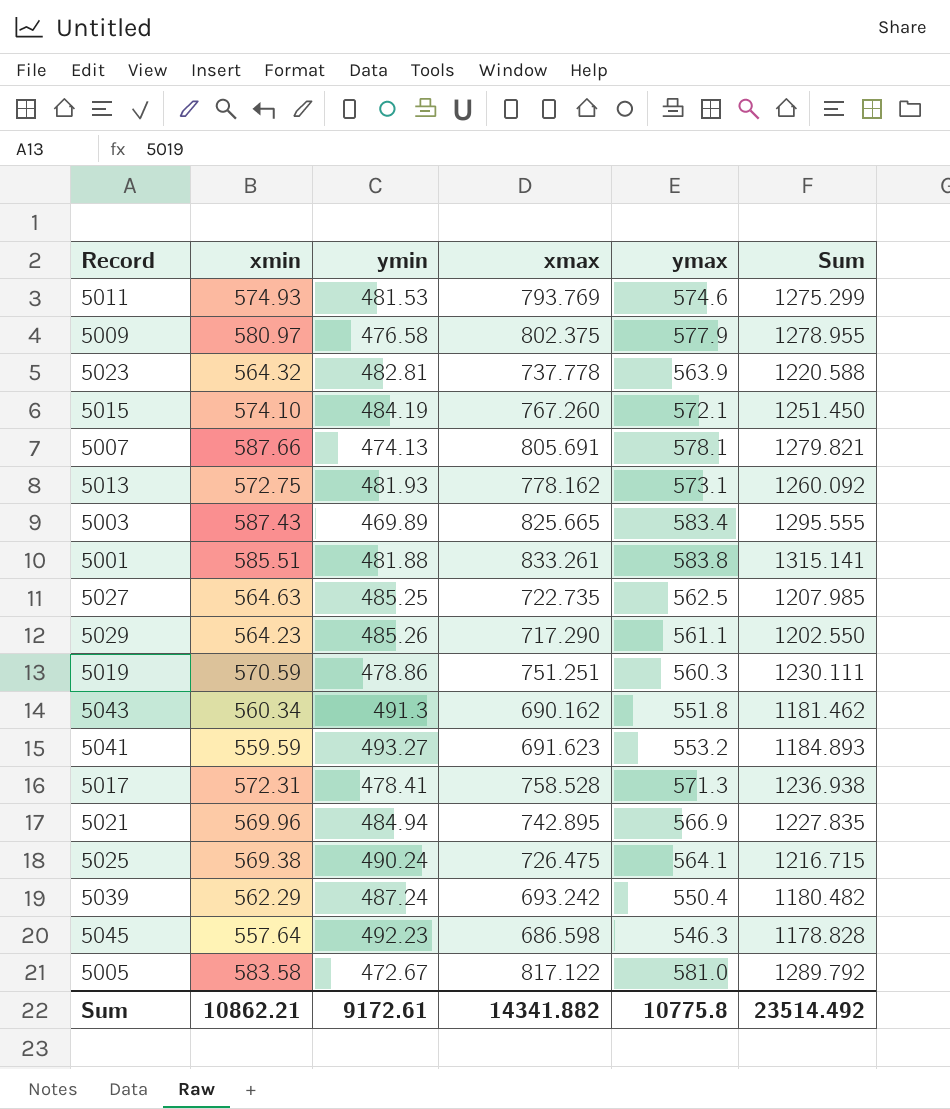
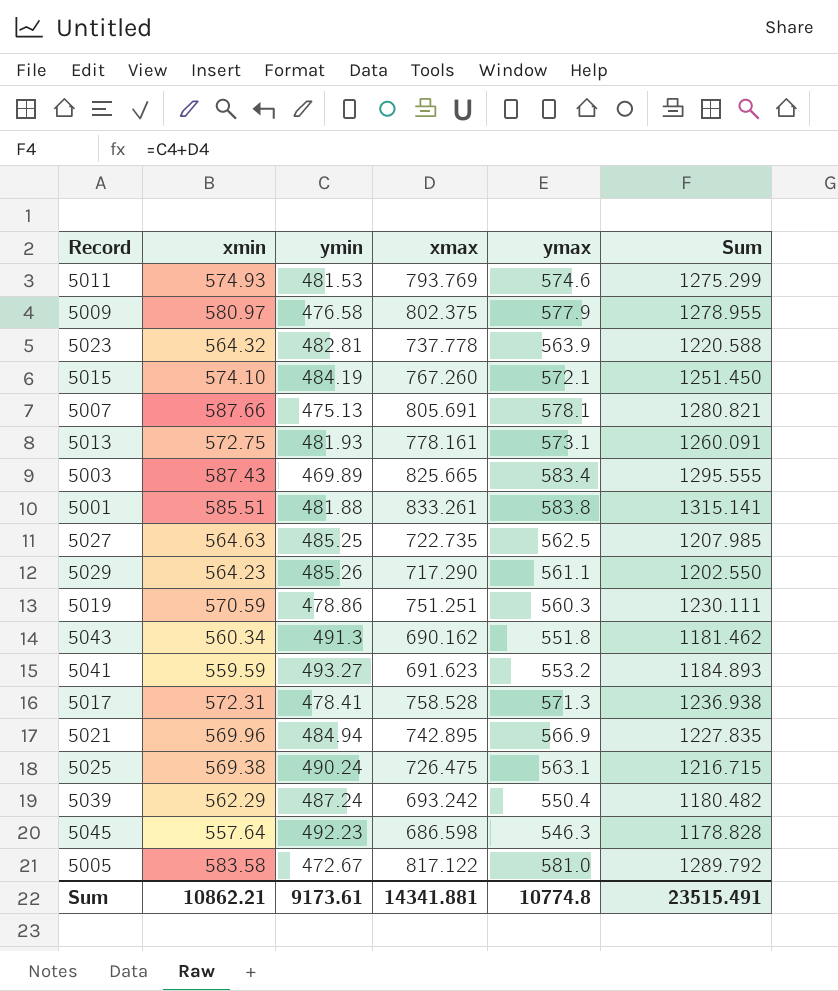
5007 | ymin: 474.13 -> 475.13
5007 | Sum: 1279.821 -> 1280.821
5013 | xmax: 778.162 -> 778.161
5013 | Sum: 1260.092 -> 1260.091
5025 | ymax: 564.1 -> 563.1
Sum | ymin: 9172.61 -> 9173.61
Sum | xmax: 14341.882 -> 14341.881
Sum | ymax: 10775.8 -> 10774.8
Sum | Sum: 23514.492 -> 23515.491

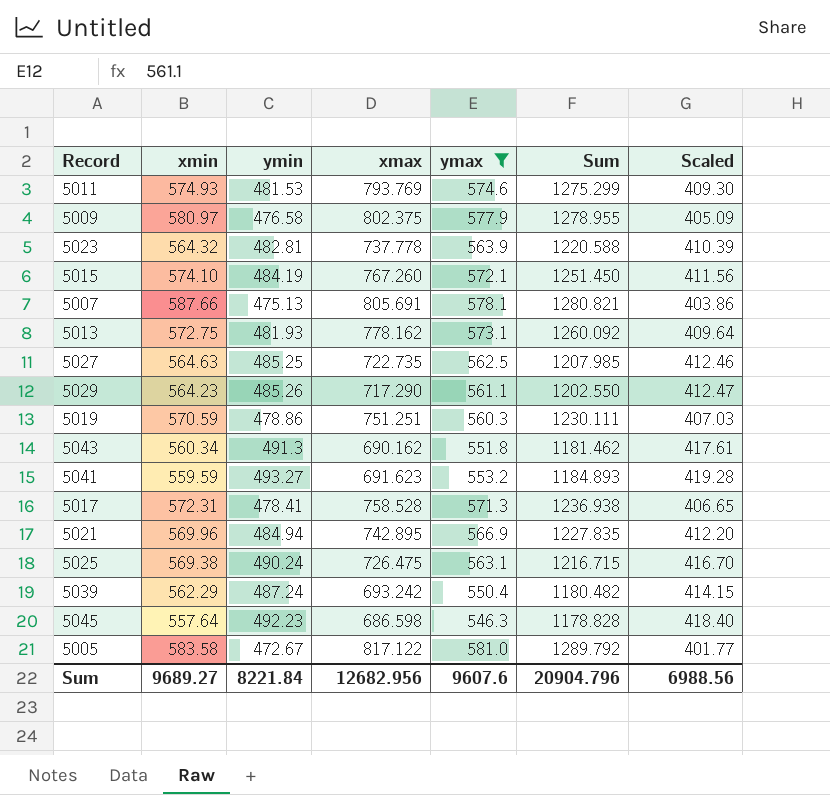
filter: none -> ymax <= 581.0
column Scaled | formula: none -> [ymin] * 0.85
5013 | xmax: 778.161 -> 778.162
5013 | Sum: 1260.091 -> 1260.092
Sum | xmin: 10862.21 -> 9689.27
Sum | ymin: 9173.61 -> 8221.84
Sum | xmax: 14341.881 -> 12682.956
Sum | ymax: 10774.8 -> 9607.6
Sum | Sum: 23515.491 -> 20904.796

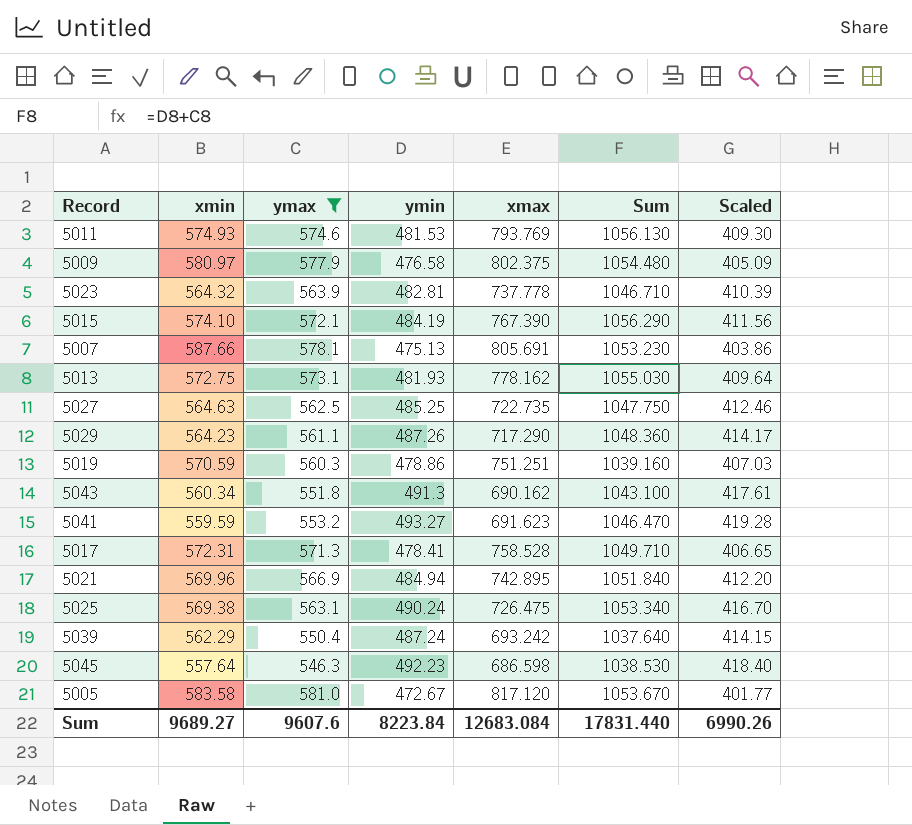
column ymax | position: 5 -> 3
column Sum | formula: [ymin] + [xmax] -> [ymax] + [ymin]
5015 | xmax: 767.260 -> 767.390
5029 | ymin: 485.26 -> 487.26
5029 | Scaled: 412.47 -> 414.17
5005 | xmax: 817.122 -> 817.120
Sum | ymin: 8221.84 -> 8223.84
Sum | xmax: 12682.956 -> 12683.084
Sum | Sum: 20904.796 -> 17831.440
Sum | Scaled: 6988.56 -> 6990.26

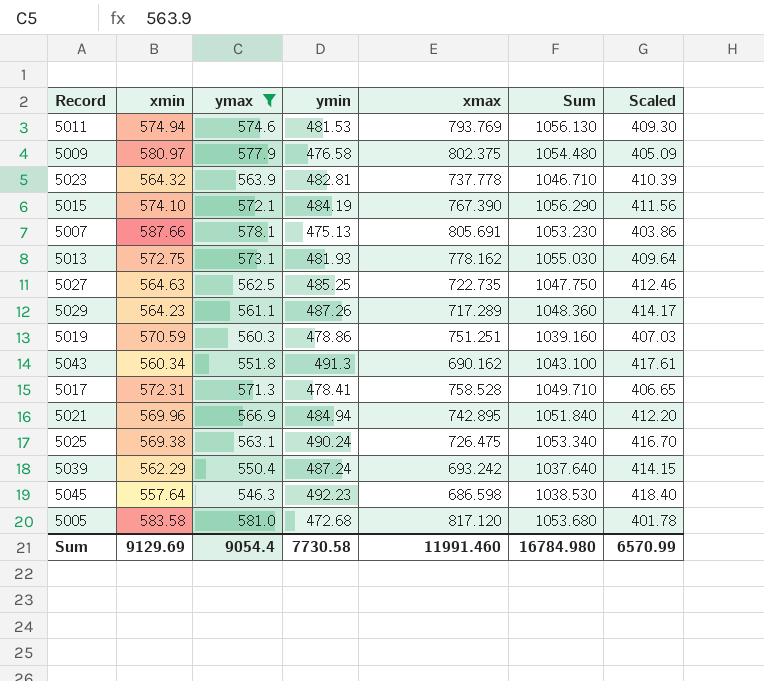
row 5041: 559.59 | 553.2 | 493.27 | 691.623 | 1046.470 | 419.28 -> none
5011 | xmin: 574.93 -> 574.94
5029 | xmax: 717.290 -> 717.289
5005 | ymin: 472.67 -> 472.68
5005 | Sum: 1053.670 -> 1053.680
5005 | Scaled: 401.77 -> 401.78
Sum | xmin: 9689.27 -> 9129.69
Sum | ymax: 9607.6 -> 9054.4
Sum | ymin: 8223.84 -> 7730.58
Sum | xmax: 12683.084 -> 11991.460
Sum | Sum: 17831.440 -> 16784.980
Sum | Scaled: 6990.26 -> 6570.99

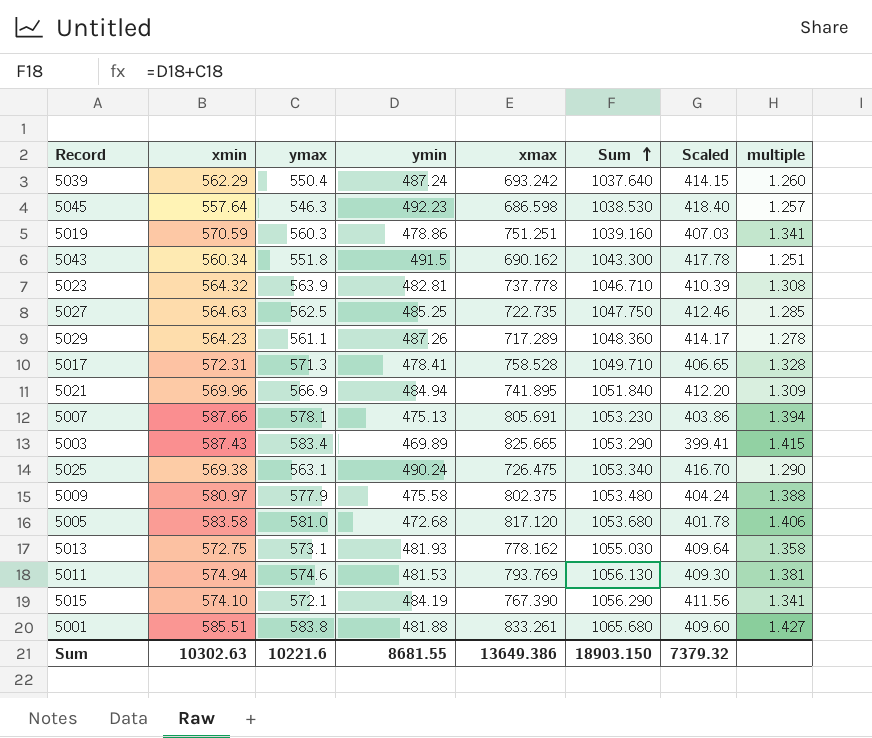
filter: ymax <= 581.0 -> none
row order: none -> Sum ascending
column multiple | formula: none -> [xmax] / [ymax]
5043 | ymin: 491.3 -> 491.5
5043 | Sum: 1043.100 -> 1043.300
5043 | Scaled: 417.61 -> 417.78
5021 | xmax: 742.895 -> 741.895
5009 | ymin: 476.58 -> 475.58
5009 | Sum: 1054.480 -> 1053.480
5009 | Scaled: 405.09 -> 404.24
Sum | xmin: 9129.69 -> 10302.63
Sum | ymax: 9054.4 -> 10221.6
Sum | ymin: 7730.58 -> 8681.55
Sum | xmax: 11991.460 -> 13649.386
Sum | Sum: 16784.980 -> 18903.150
Sum | Scaled: 6570.99 -> 7379.32

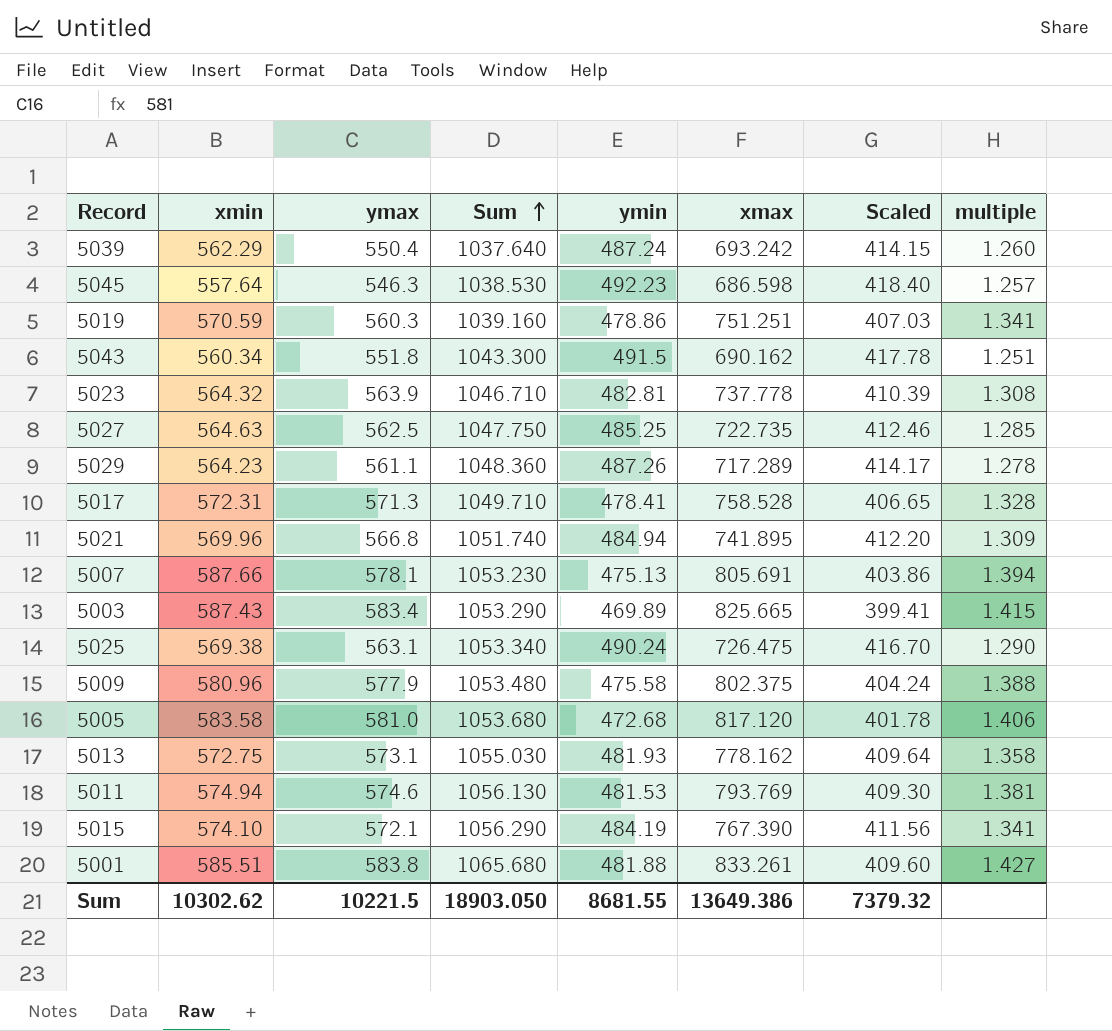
column Sum | position: 6 -> 4
5021 | ymax: 566.9 -> 566.8
5021 | Sum: 1051.840 -> 1051.740
5009 | xmin: 580.97 -> 580.96
Sum | xmin: 10302.63 -> 10302.62
Sum | ymax: 10221.6 -> 10221.5
Sum | Sum: 18903.150 -> 18903.050

